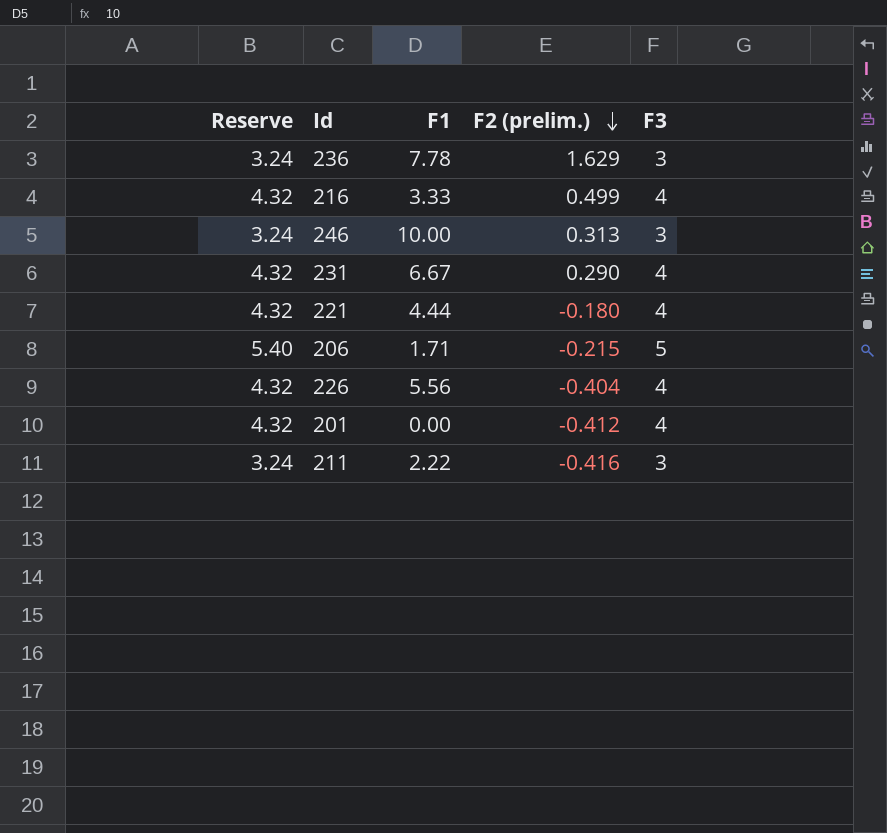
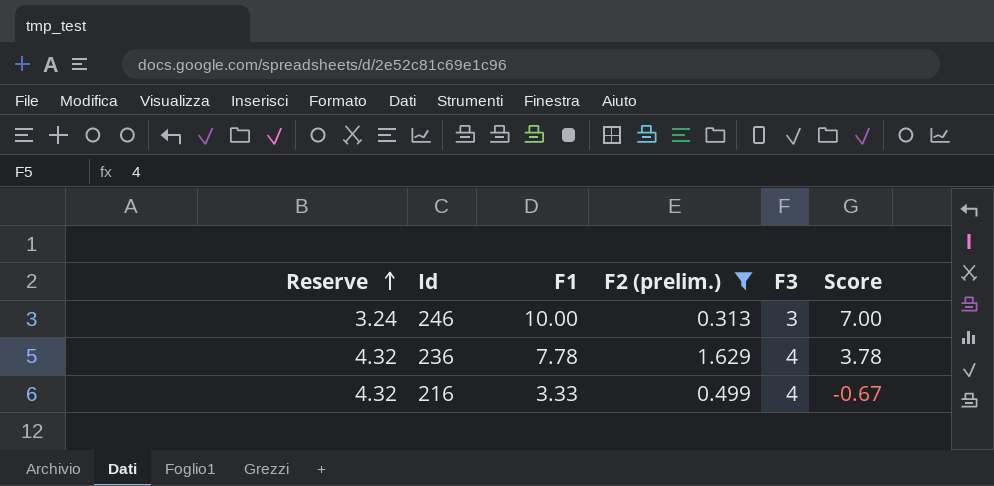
filter: none -> F2 (prelim.) >= 0.313
row order: F2 (prelim.) descending -> Reserve ascending
column Score | formula: none -> [F1] - [F3]
236 | Reserve: 3.24 -> 4.32
236 | F3: 3 -> 4

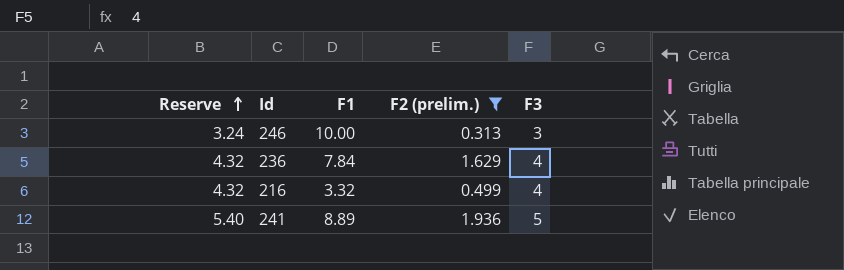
column Score | formula: [F1] - [F3] -> none
236 | F1: 7.78 -> 7.84
216 | F1: 3.33 -> 3.32
row 241: none -> 5.40 | 8.89 | 1.936 | 5

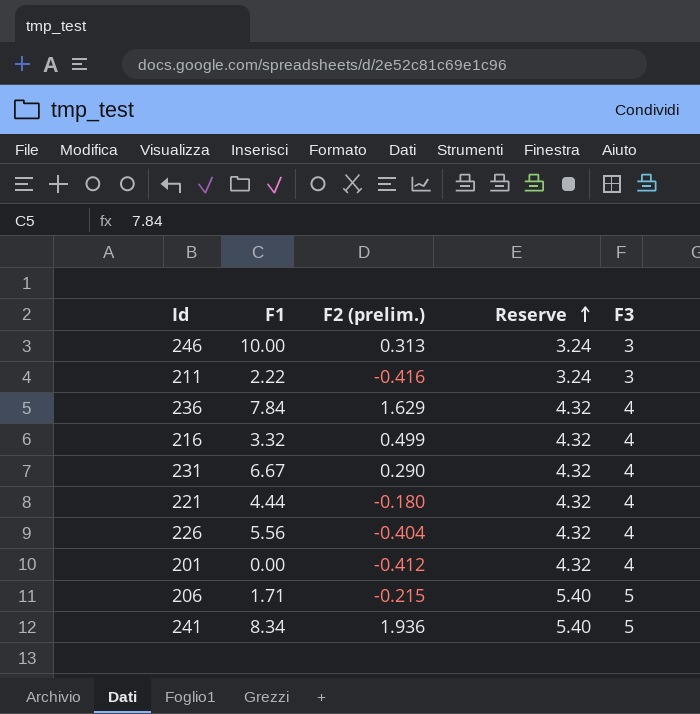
filter: F2 (prelim.) >= 0.313 -> none
column Reserve | position: 1 -> 4
241 | F1: 8.89 -> 8.34

